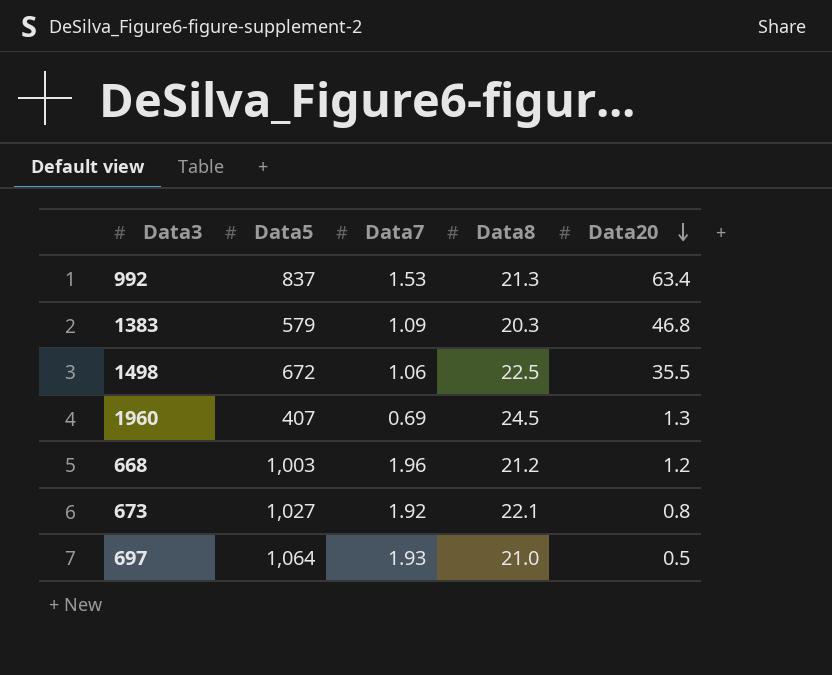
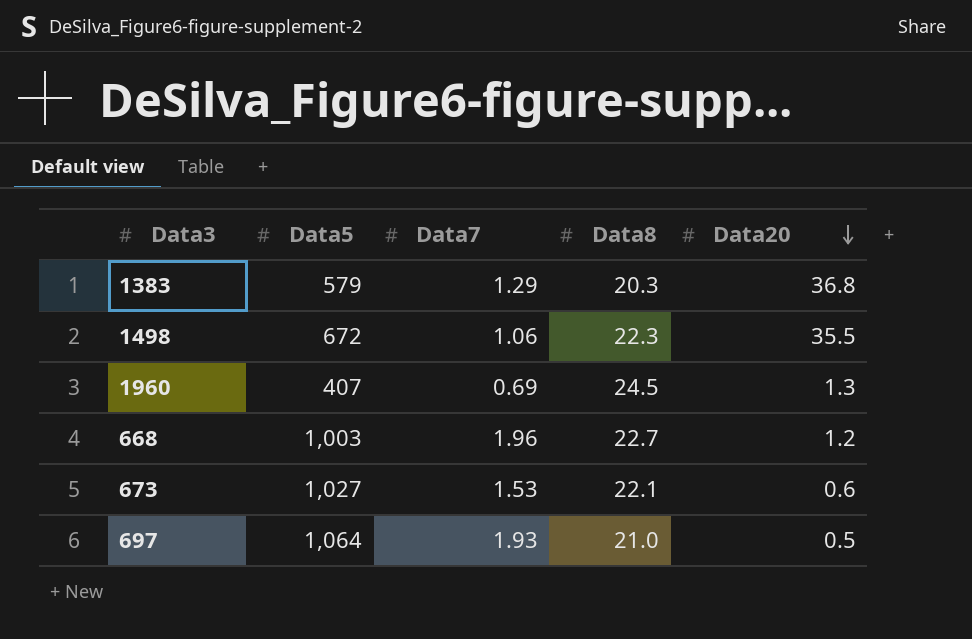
row 992: 837 | 1.53 | 21.3 | 63.4 -> none
1383 | Data7: 1.09 -> 1.29
1383 | Data20: 46.8 -> 36.8
1498 | Data8: 22.5 -> 22.3
668 | Data8: 21.2 -> 22.7
673 | Data7: 1.92 -> 1.53
673 | Data20: 0.8 -> 0.6

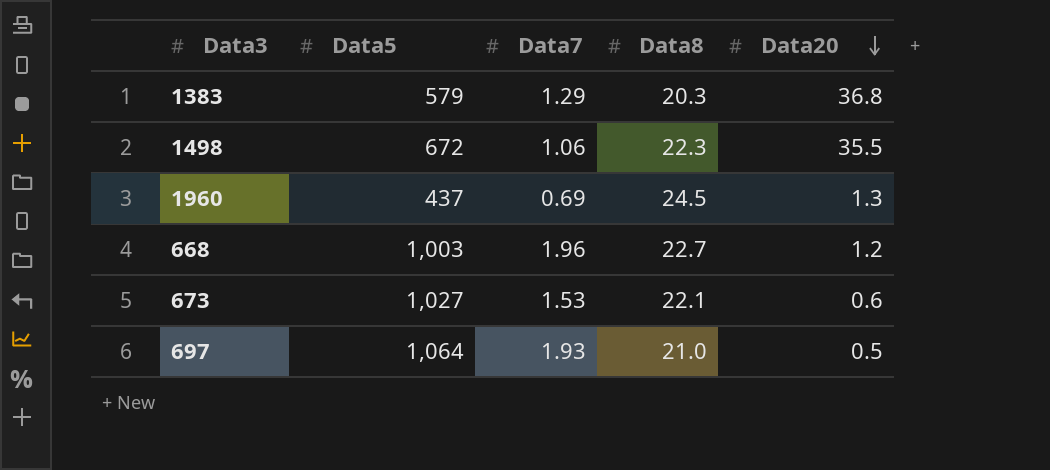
1960 | Data5: 407 -> 437

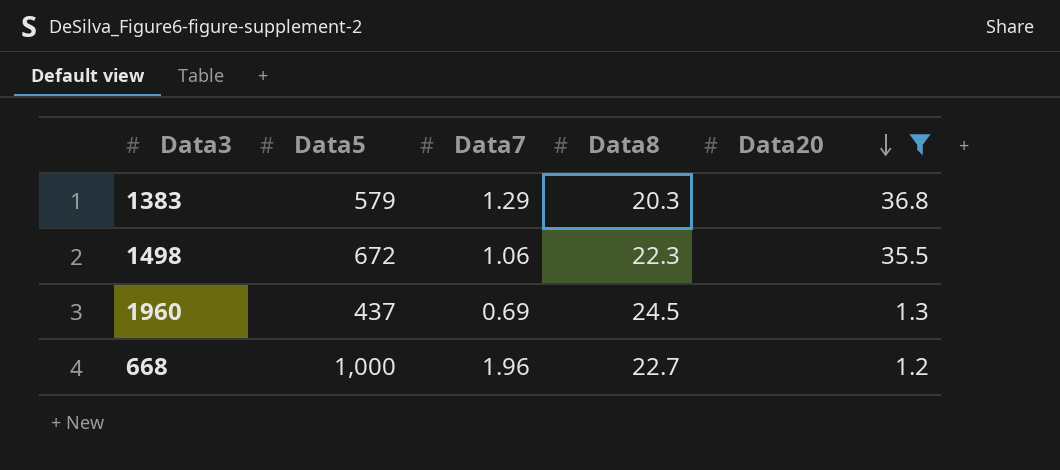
filter: none -> Data20 >= 1.2
668 | Data5: 1,003 -> 1,000

